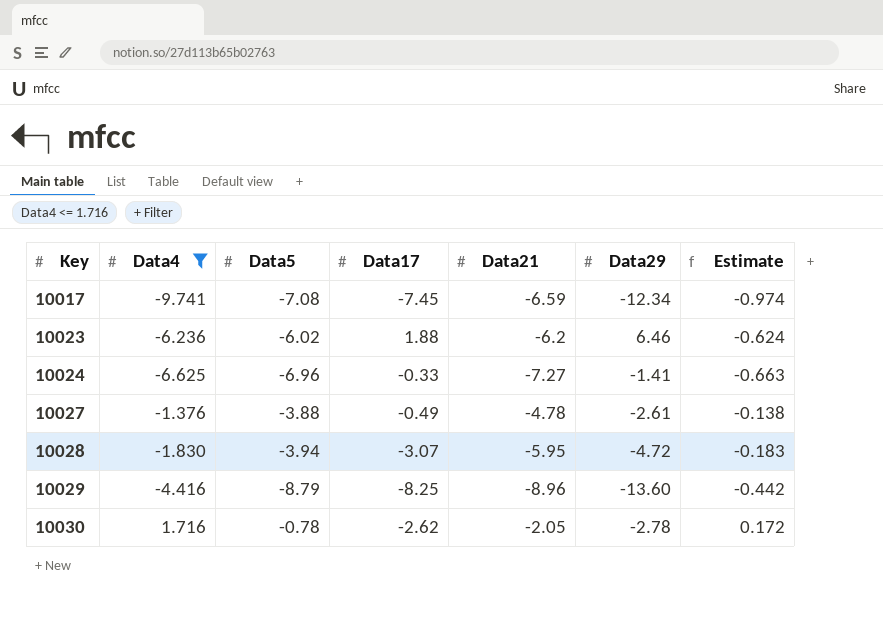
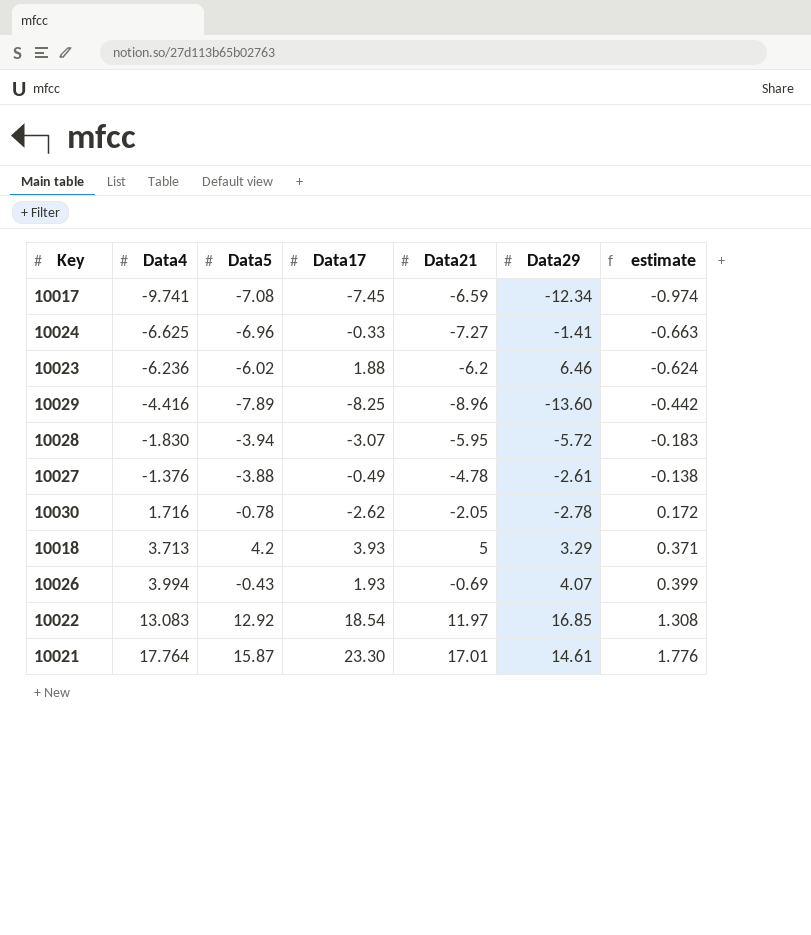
filter: Data4 <= 1.716 -> none
row order: Key ascending -> Data4 ascending
column name: Estimate -> estimate
10029 | Data5: -8.79 -> -7.89
10028 | Data29: -4.72 -> -5.72

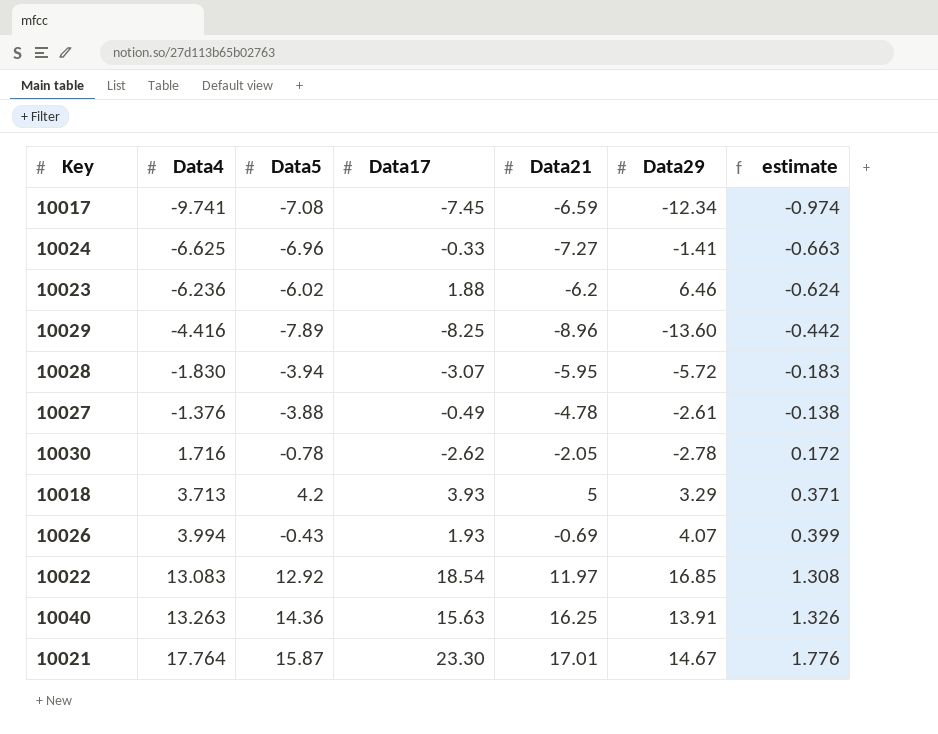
row 10040: none -> 13.263 | 14.36 | 15.63 | 16.25 | 13.91 | 1.326
10021 | Data29: 14.61 -> 14.67

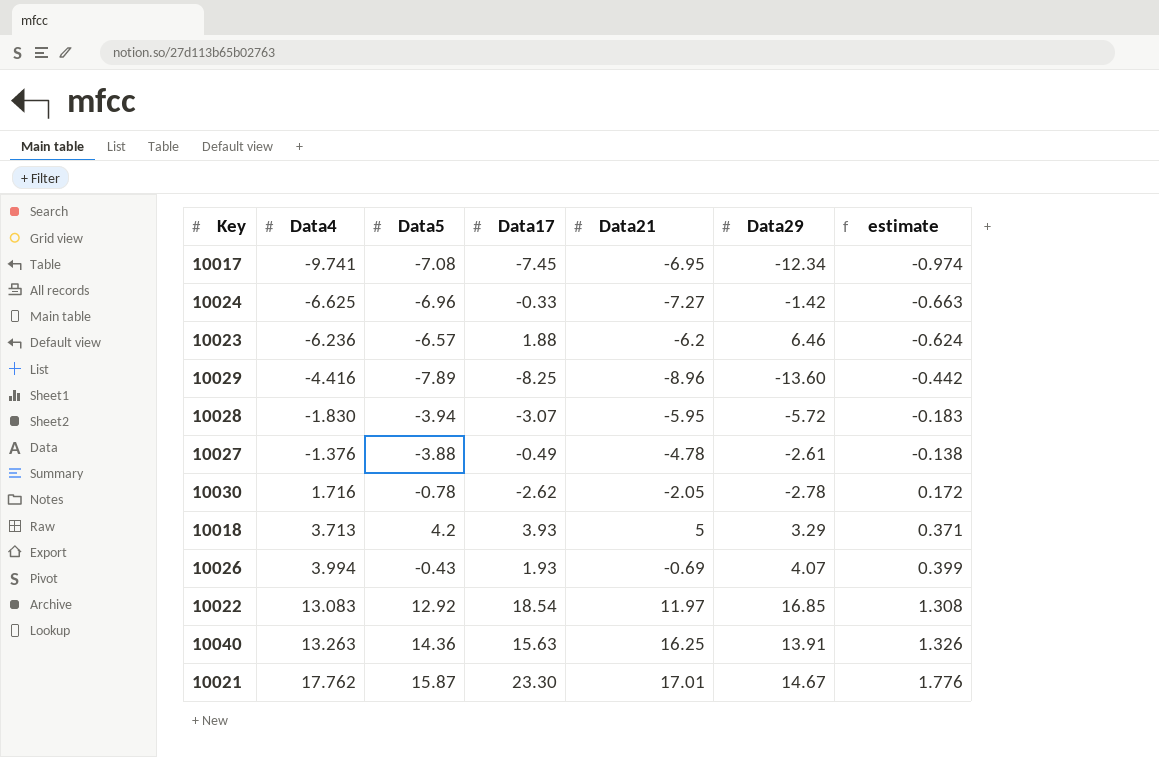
10017 | Data21: -6.59 -> -6.95
10024 | Data29: -1.41 -> -1.42
10023 | Data5: -6.02 -> -6.57
10021 | Data4: 17.764 -> 17.762

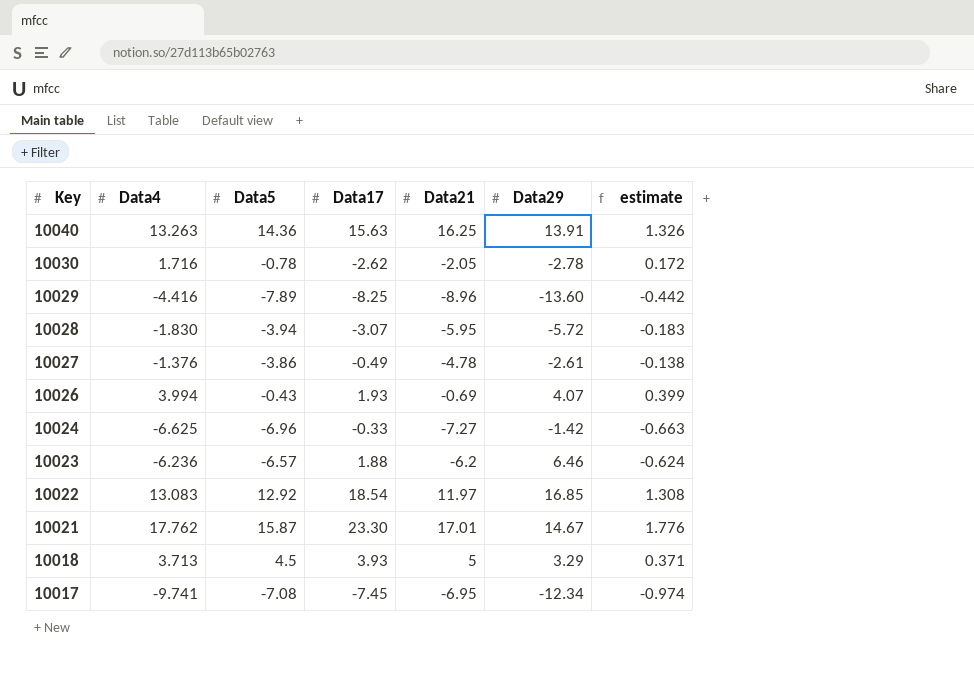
row order: Data4 ascending -> Key descending
10027 | Data5: -3.88 -> -3.86
10018 | Data5: 4.2 -> 4.5

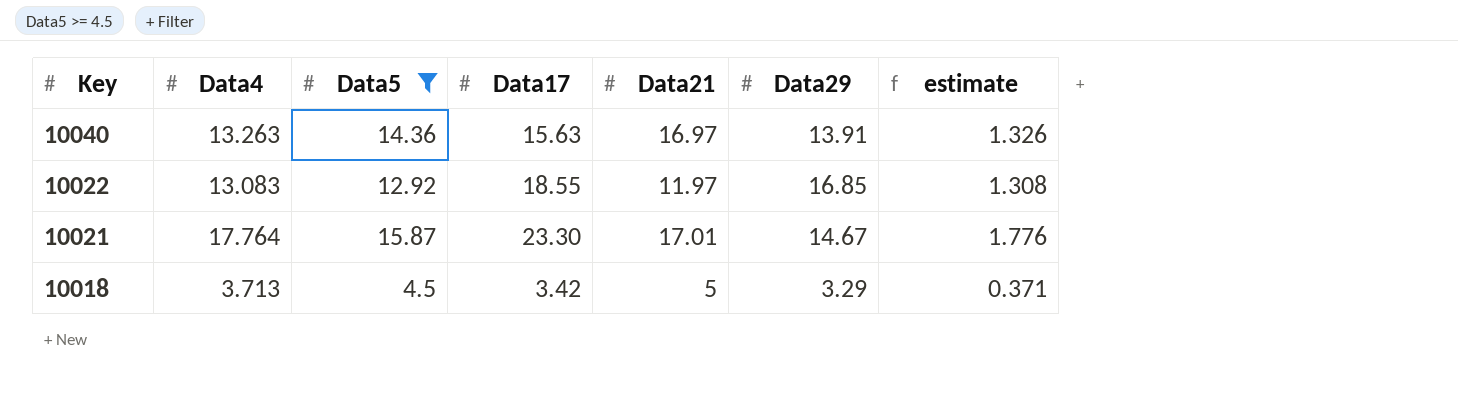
filter: none -> Data5 >= 4.5
10040 | Data21: 16.25 -> 16.97
10022 | Data17: 18.54 -> 18.55
10021 | Data4: 17.762 -> 17.764
10018 | Data17: 3.93 -> 3.42

